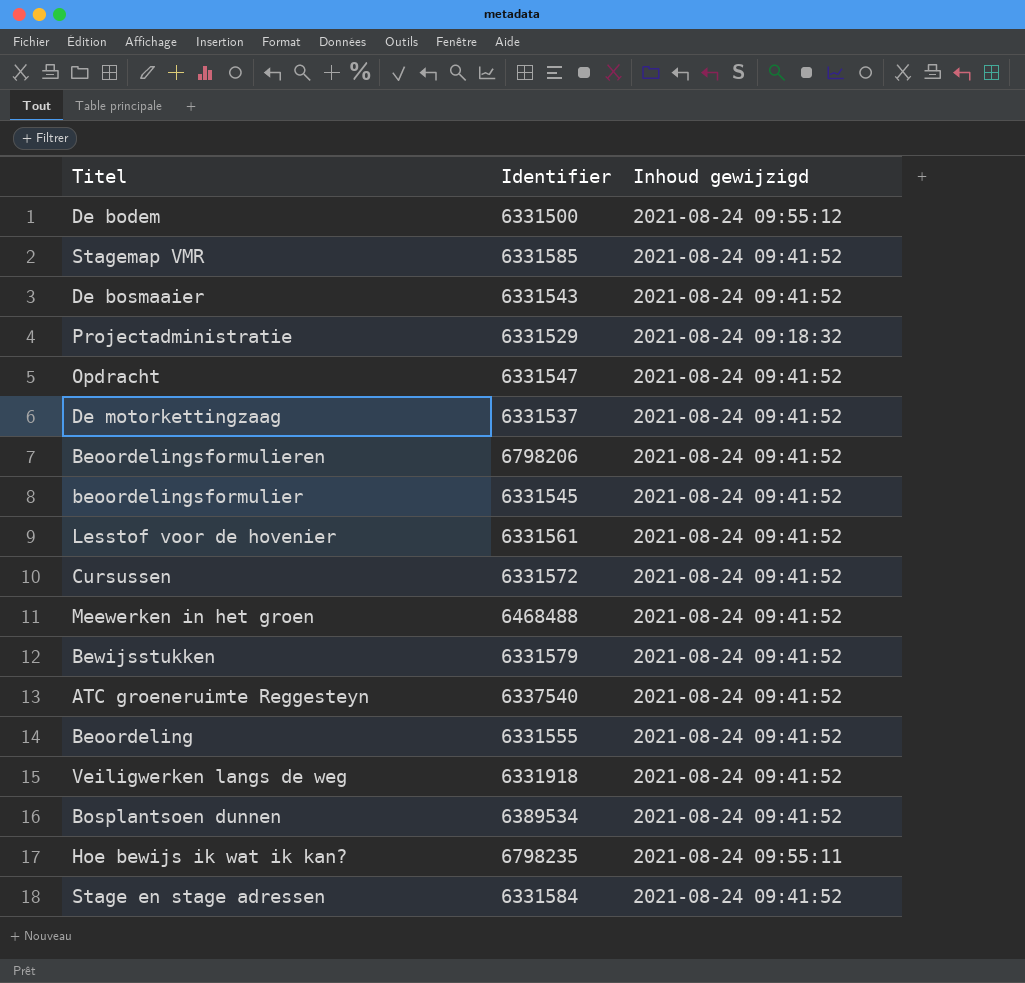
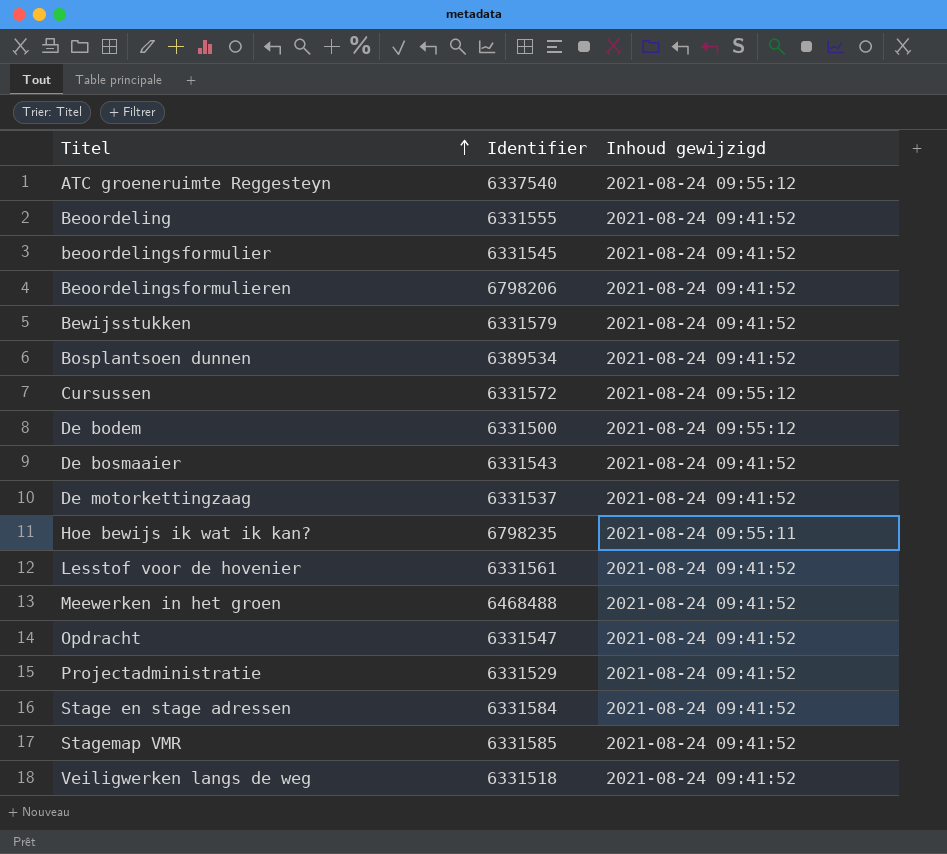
row order: none -> Titel ascending
ATC groeneruimte Reggesteyn | Inhoud gewijzigd: 2021-08-24 09:41:52 -> 2021-08-24 09:55:12
Cursussen | Inhoud gewijzigd: 2021-08-24 09:41:52 -> 2021-08-24 09:55:12
Projectadministratie | Inhoud gewijzigd: 2021-08-24 09:18:32 -> 2021-08-24 09:41:52
Veiligwerken langs de weg | Identifier: 6331918 -> 6331518

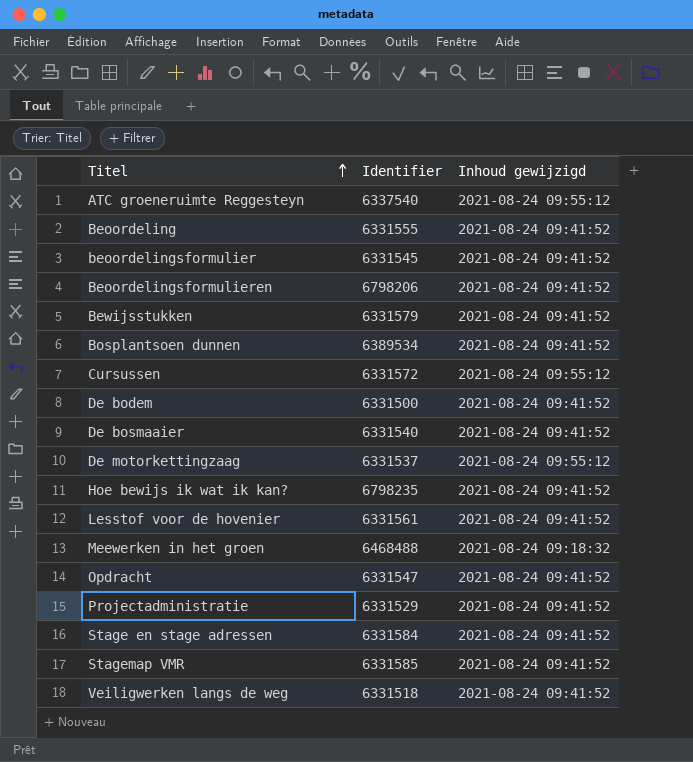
De bodem | Inhoud gewijzigd: 2021-08-24 09:55:12 -> 2021-08-24 09:41:52
De bosmaaier | Identifier: 6331543 -> 6331540
De motorkettingzaag | Inhoud gewijzigd: 2021-08-24 09:41:52 -> 2021-08-24 09:55:12
Hoe bewijs ik wat ik kan? | Inhoud gewijzigd: 2021-08-24 09:55:11 -> 2021-08-24 09:41:52
Meewerken in het groen | Inhoud gewijzigd: 2021-08-24 09:41:52 -> 2021-08-24 09:18:32

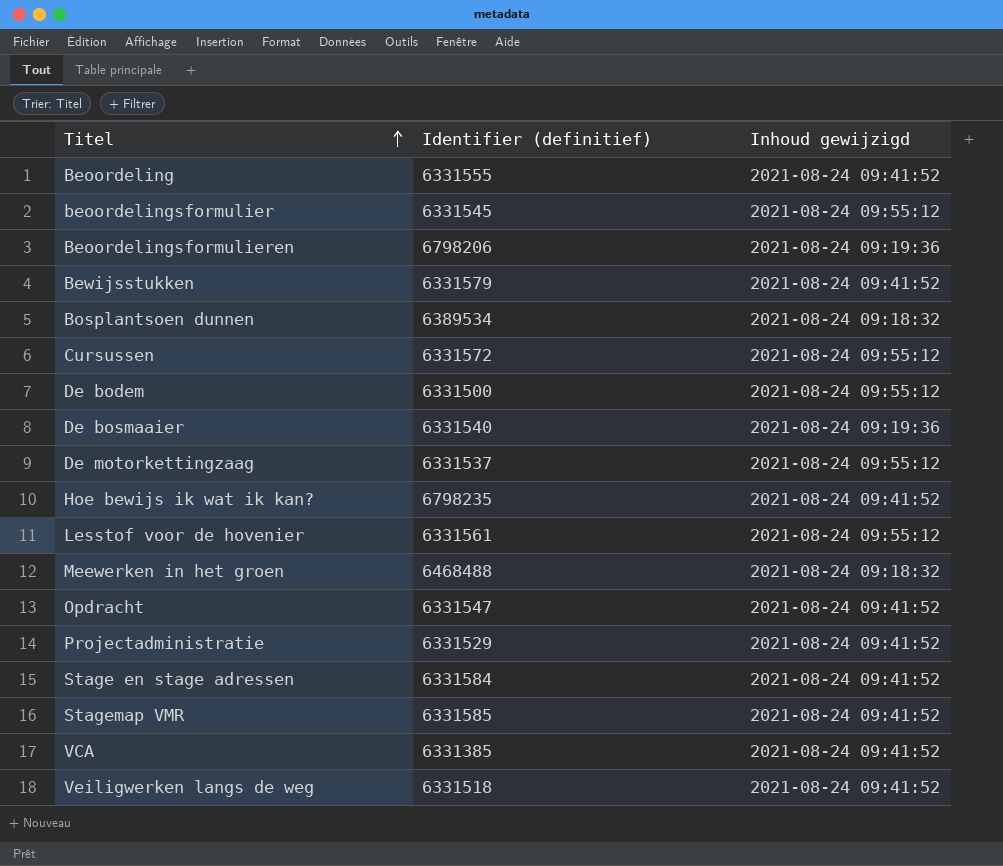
column name: Identifier -> Identifier (definitief)
row ATC groeneruimte Reggesteyn: 6337540 | 2021-08-24 09:55:12 -> none
beoordelingsformulier | Inhoud gewijzigd: 2021-08-24 09:41:52 -> 2021-08-24 09:55:12
Beoordelingsformulieren | Inhoud gewijzigd: 2021-08-24 09:41:52 -> 2021-08-24 09:19:36
Bosplantsoen dunnen | Inhoud gewijzigd: 2021-08-24 09:41:52 -> 2021-08-24 09:18:32
De bodem | Inhoud gewijzigd: 2021-08-24 09:41:52 -> 2021-08-24 09:55:12
De bosmaaier | Inhoud gewijzigd: 2021-08-24 09:41:52 -> 2021-08-24 09:19:36
Lesstof voor de hovenier | Inhoud gewijzigd: 2021-08-24 09:41:52 -> 2021-08-24 09:55:12
row VCA: none -> 6331385 | 2021-08-24 09:41:52

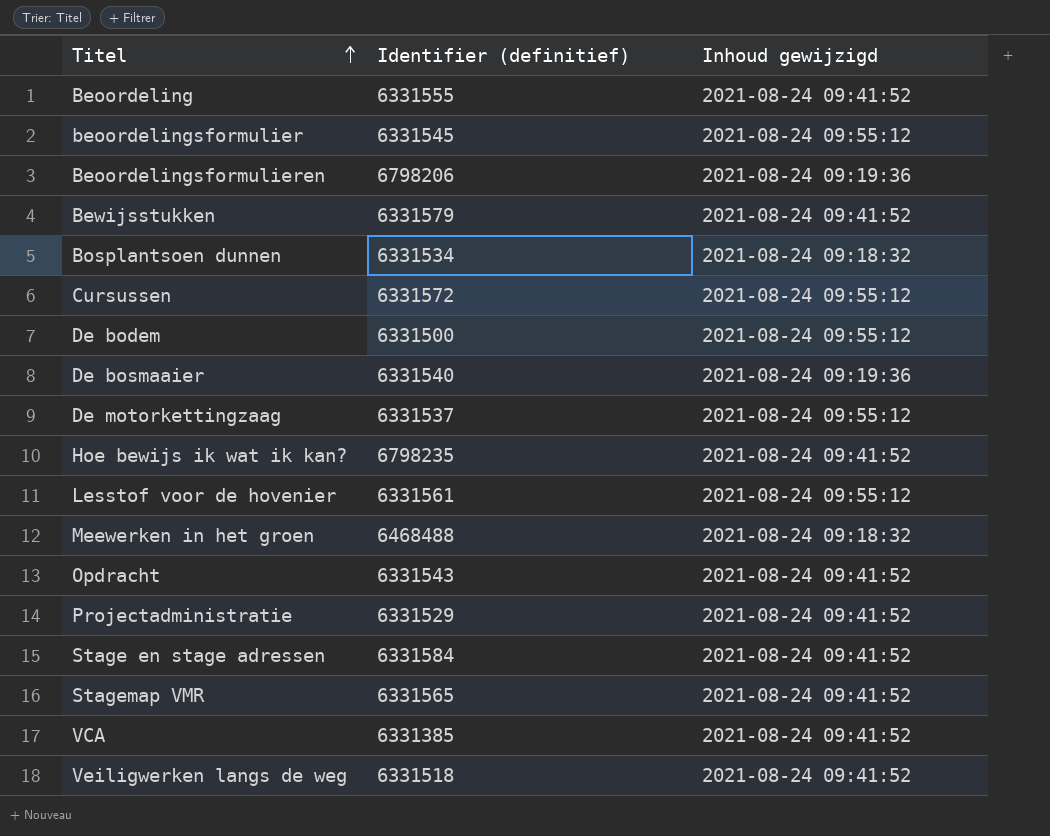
Bosplantsoen dunnen | Identifier (definitief): 6389534 -> 6331534
Opdracht | Identifier (definitief): 6331547 -> 6331543
Stagemap VMR | Identifier (definitief): 6331585 -> 6331565

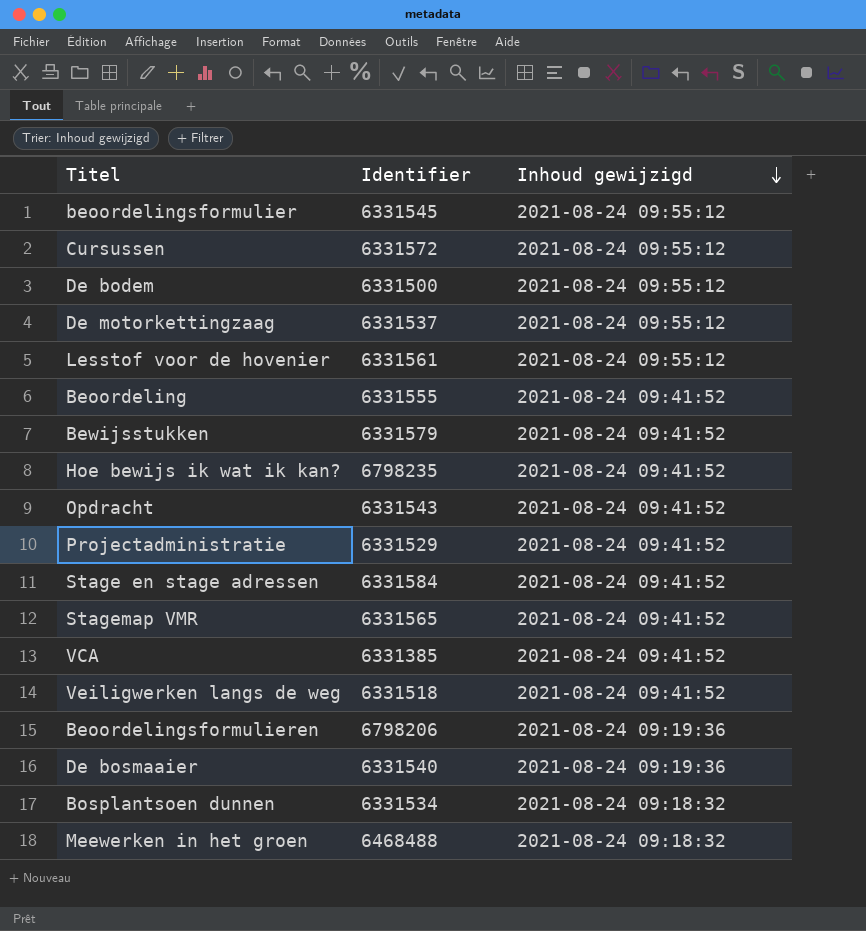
row order: Titel ascending -> Inhoud gewijzigd descending
column name: Identifier (definitief) -> Identifier

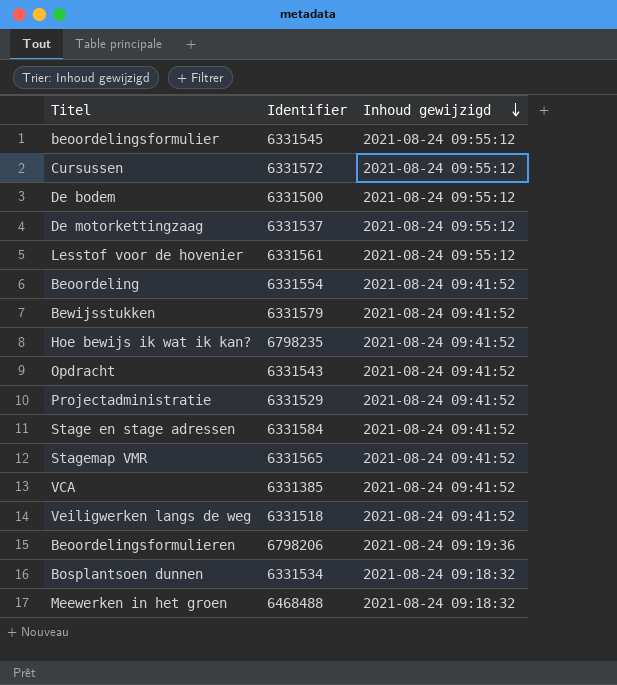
row De bosmaaier: 6331540 | 2021-08-24 09:19:36 -> none
Beoordeling | Identifier: 6331555 -> 6331554

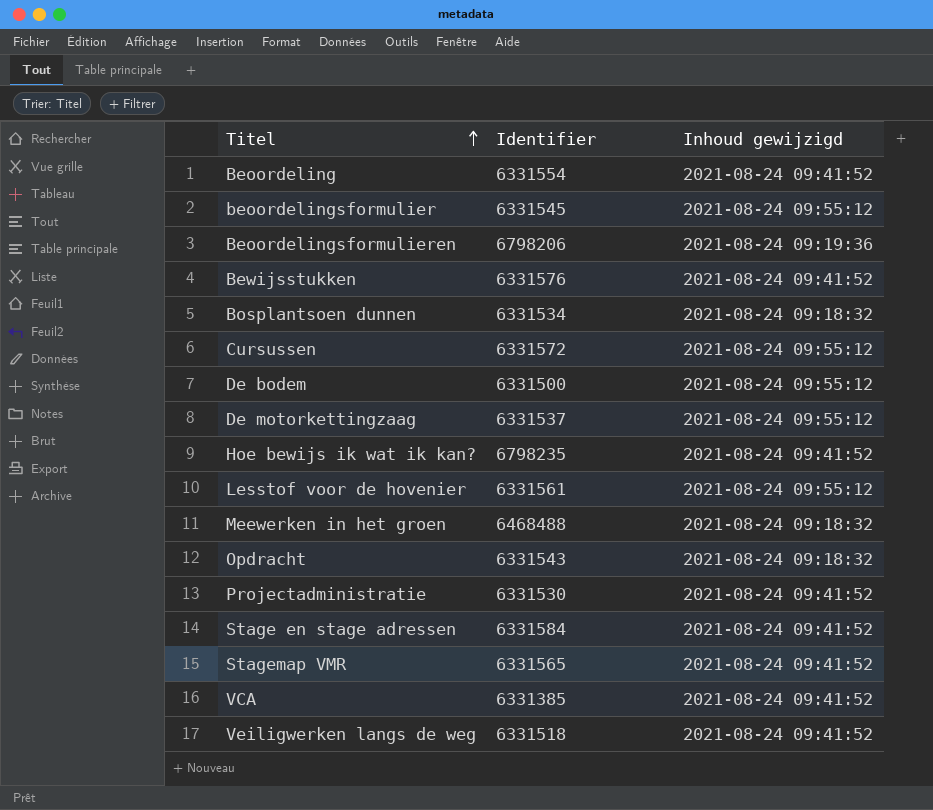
row order: Inhoud gewijzigd descending -> Titel ascending
Bewijsstukken | Identifier: 6331579 -> 6331576
Opdracht | Inhoud gewijzigd: 2021-08-24 09:41:52 -> 2021-08-24 09:18:32
Projectadministratie | Identifier: 6331529 -> 6331530

